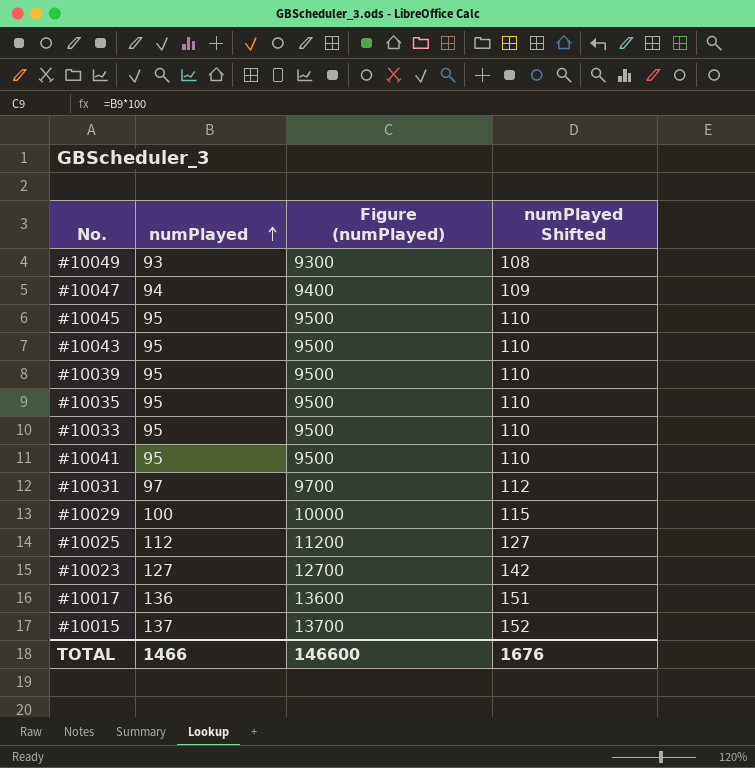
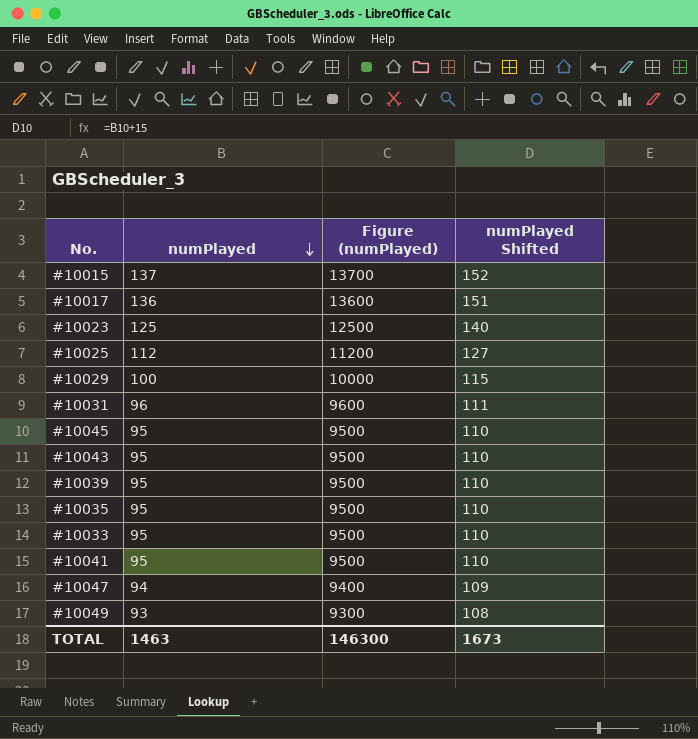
row order: numPlayed ascending -> numPlayed descending
#10023 | numPlayed: 127 -> 125
#10023 | Figure (numPlayed): 12700 -> 12500
#10023 | numPlayed Shifted: 142 -> 140
#10031 | numPlayed: 97 -> 96
#10031 | Figure (numPlayed): 9700 -> 9600
#10031 | numPlayed Shifted: 112 -> 111
TOTAL | numPlayed: 1466 -> 1463
TOTAL | Figure (numPlayed): 146600 -> 146300
TOTAL | numPlayed Shifted: 1676 -> 1673

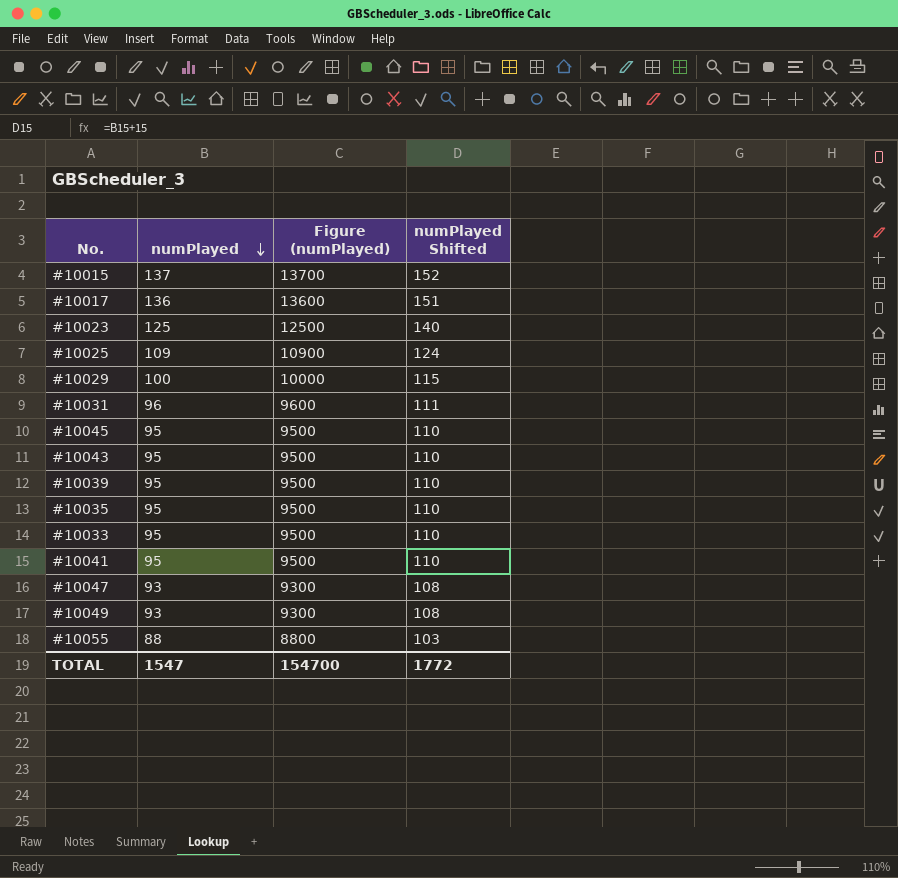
#10025 | numPlayed: 112 -> 109
#10025 | Figure (numPlayed): 11200 -> 10900
#10025 | numPlayed Shifted: 127 -> 124
#10047 | numPlayed: 94 -> 93
#10047 | Figure (numPlayed): 9400 -> 9300
#10047 | numPlayed Shifted: 109 -> 108
row #10055: none -> 88 | 8800 | 103
TOTAL | numPlayed: 1463 -> 1547
TOTAL | Figure (numPlayed): 146300 -> 154700
TOTAL | numPlayed Shifted: 1673 -> 1772

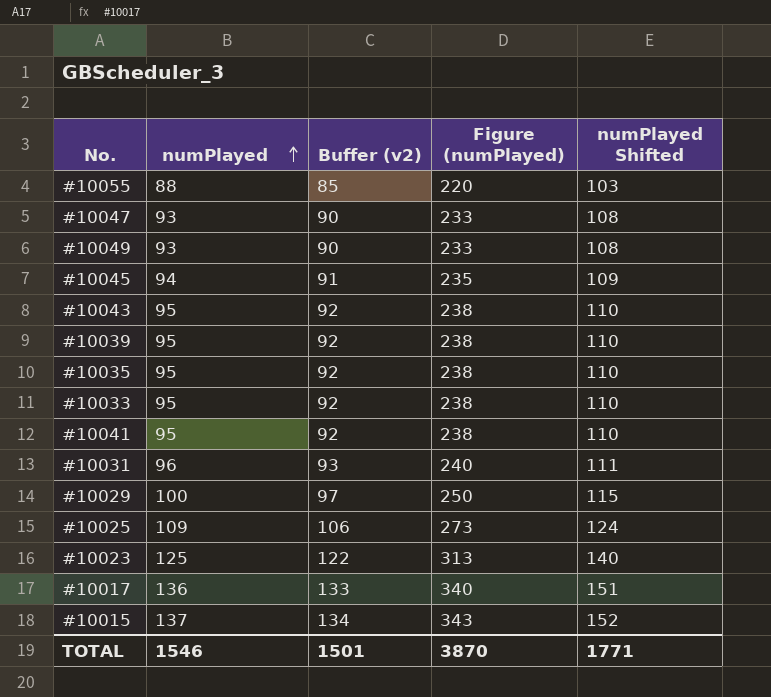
row order: numPlayed descending -> numPlayed ascending
column Buffer (v2) | formula: none -> [numPlayed] - 3
column Figure (numPlayed) | formula: [numPlayed] * 100 -> [numPlayed] * 2.5
#10045 | numPlayed: 95 -> 94
#10045 | numPlayed Shifted: 110 -> 109
TOTAL | numPlayed: 1547 -> 1546
TOTAL | Figure (numPlayed): 154700 -> 3870
TOTAL | numPlayed Shifted: 1772 -> 1771

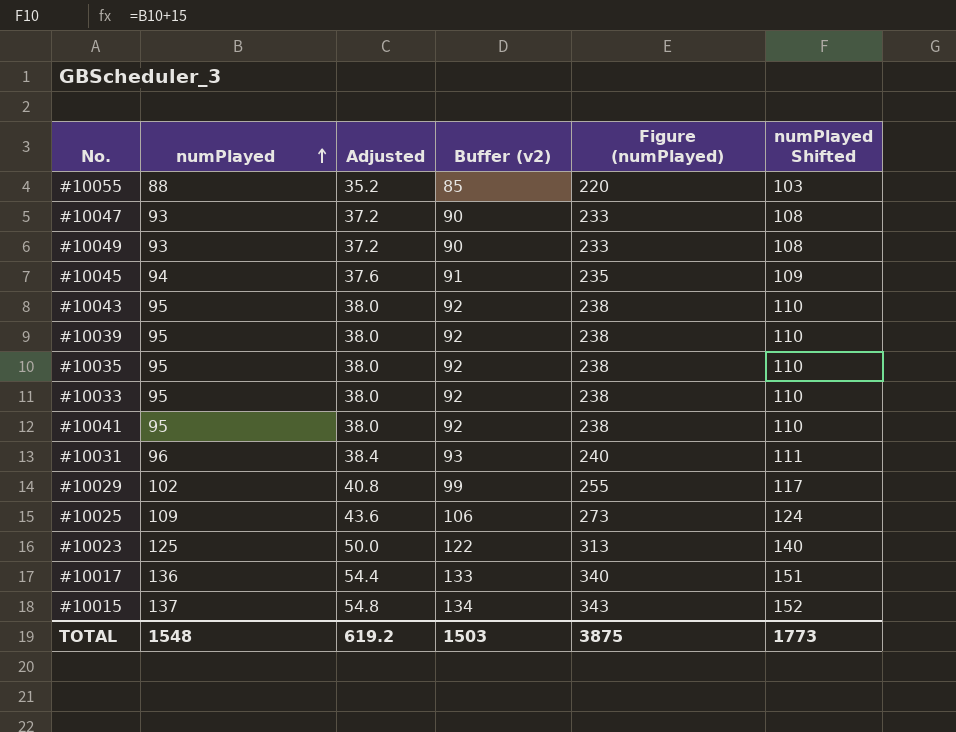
column Adjusted | formula: none -> [numPlayed] * 0.4
#10029 | numPlayed: 100 -> 102
#10029 | Buffer (v2): 97 -> 99
#10029 | Figure (numPlayed): 250 -> 255
#10029 | numPlayed Shifted: 115 -> 117
TOTAL | numPlayed: 1546 -> 1548
TOTAL | Buffer (v2): 1501 -> 1503
TOTAL | Figure (numPlayed): 3870 -> 3875
TOTAL | numPlayed Shifted: 1771 -> 1773

